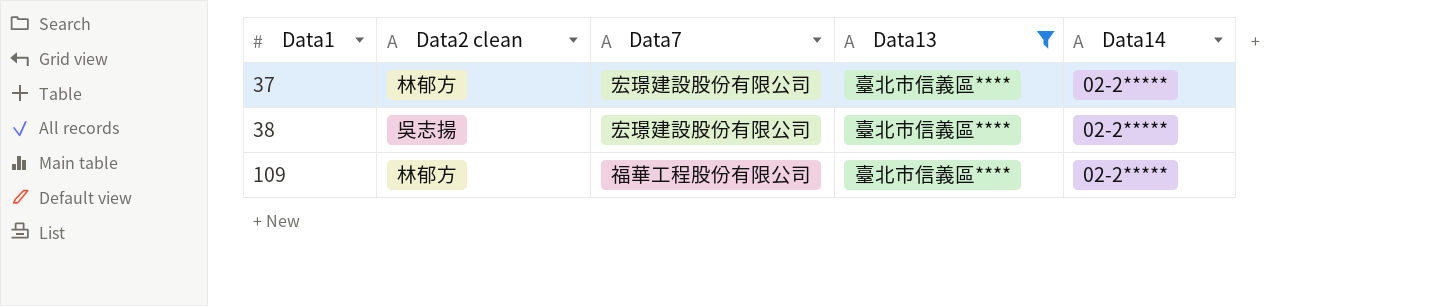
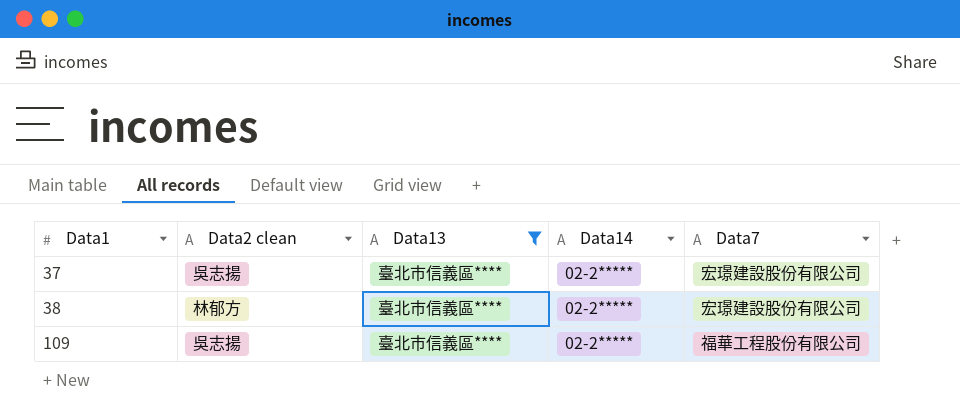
column Data7 | position: 3 -> 5
37 | Data2 clean: 林郁方 -> 吳志揚
38 | Data2 clean: 吳志揚 -> 林郁方
109 | Data2 clean: 林郁方 -> 吳志揚

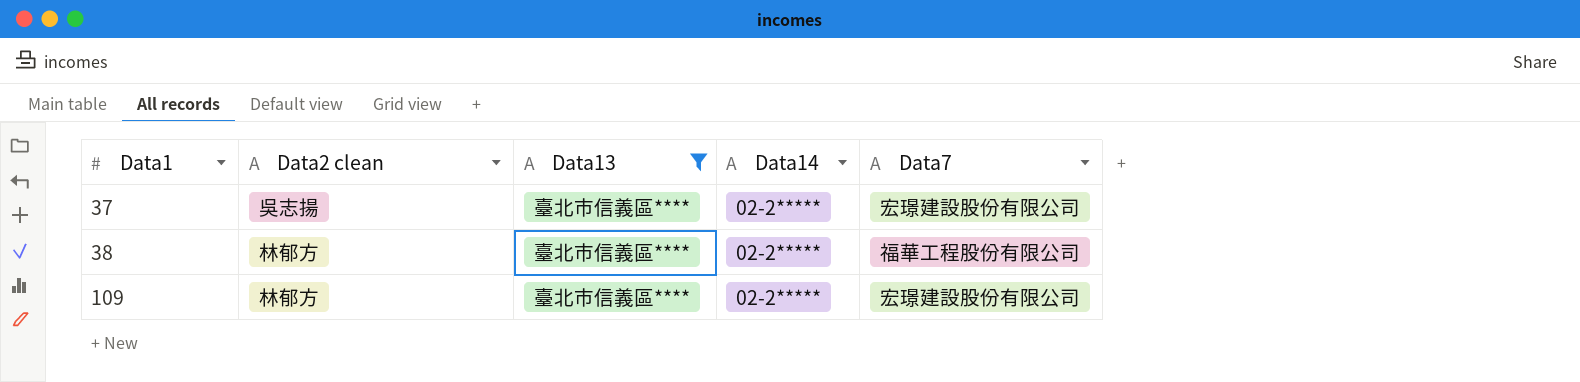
38 | Data7: 宏璟建設股份有限公司 -> 福華工程股份有限公司
109 | Data2 clean: 吳志揚 -> 林郁方
109 | Data7: 福華工程股份有限公司 -> 宏璟建設股份有限公司

